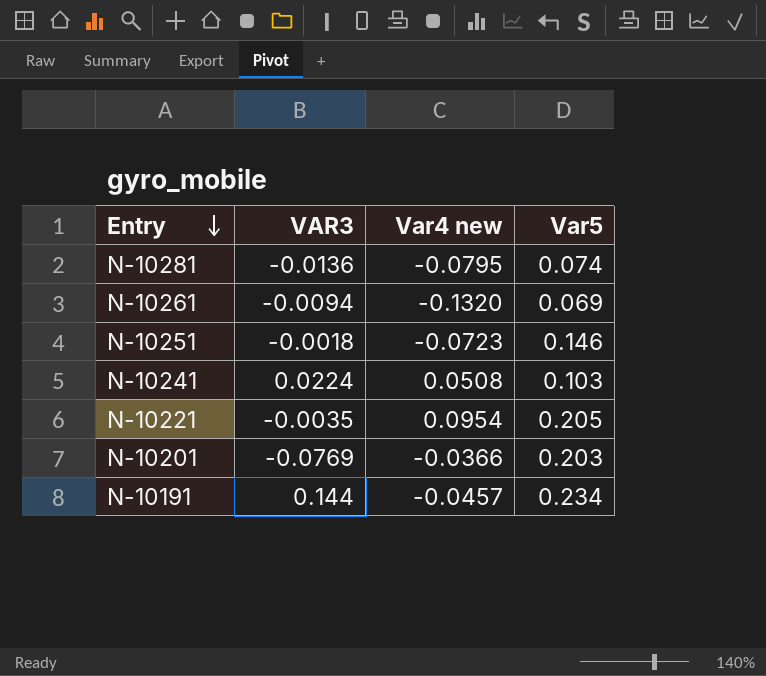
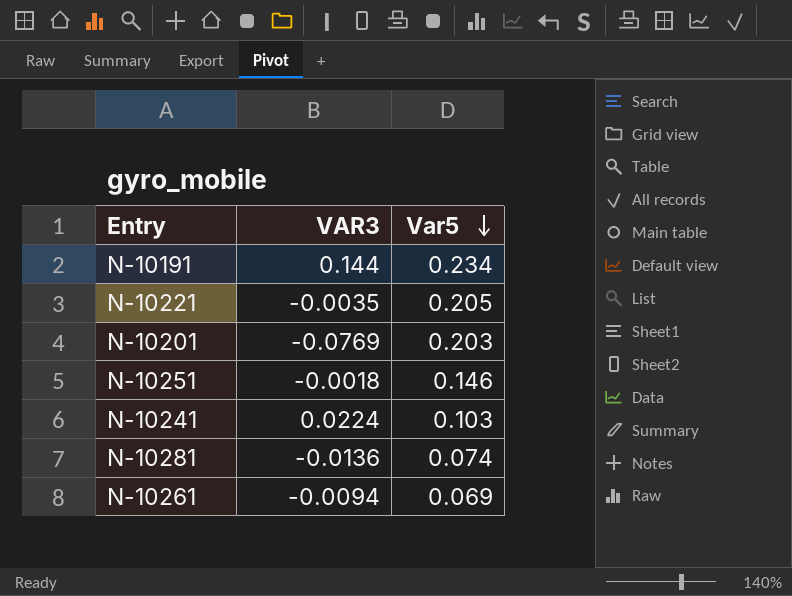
row order: Entry descending -> Var5 descending
column Var4 new | position: 3 -> none

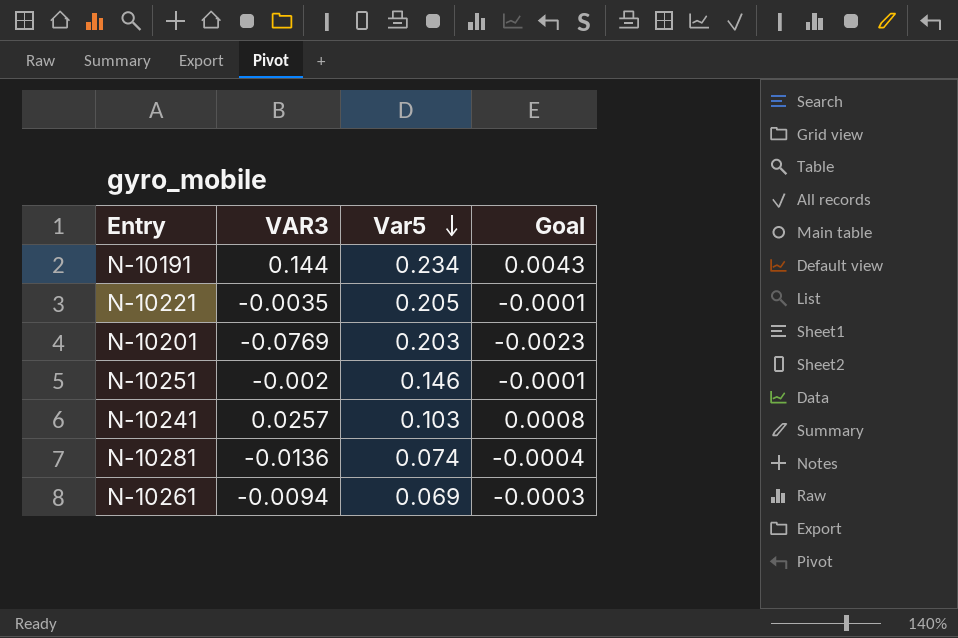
column Goal | formula: none -> [VAR3] * 0.03
N-10251 | VAR3: -0.0018 -> -0.002
N-10241 | VAR3: 0.0224 -> 0.0257

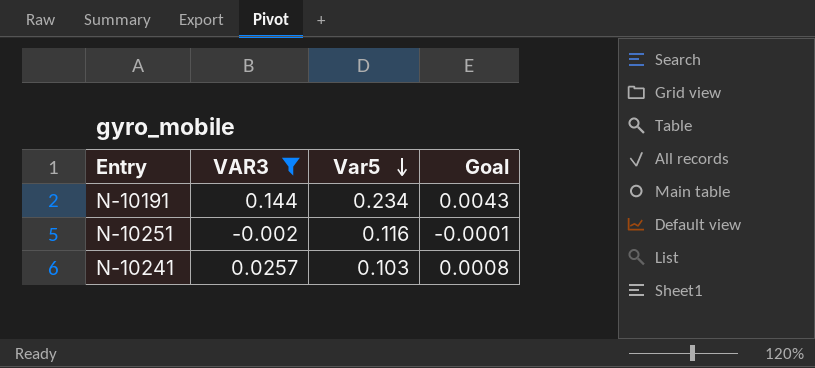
filter: none -> VAR3 >= -0.002
N-10251 | Var5: 0.146 -> 0.116

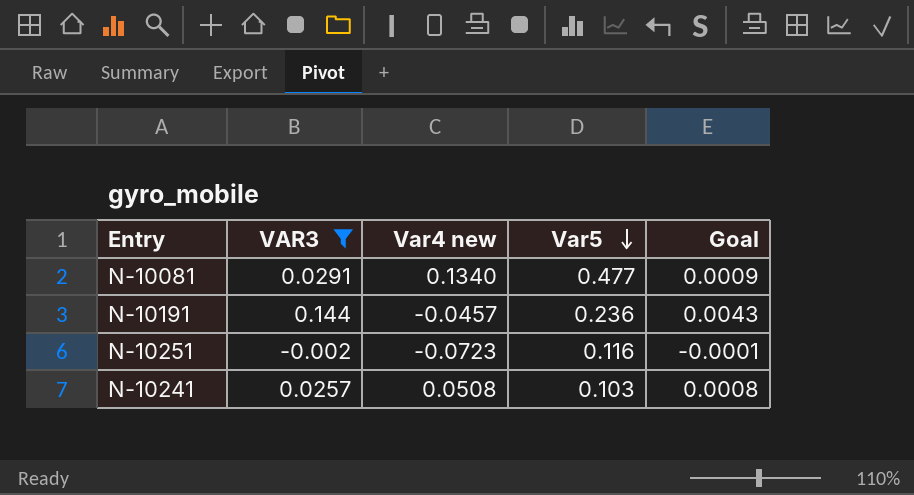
column Var4 new | position: none -> 3
row N-10081: none -> 0.0291 | 0.1340 | 0.477 | 0.0009
N-10191 | Var5: 0.234 -> 0.236

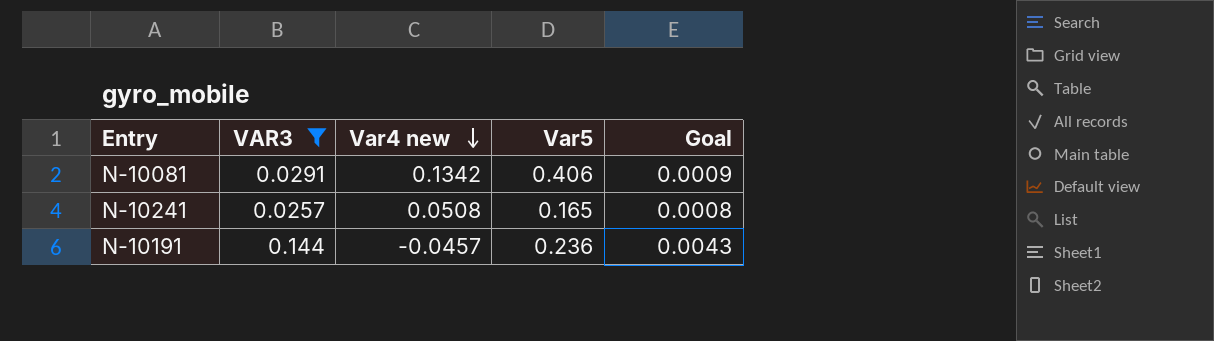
row order: Var5 descending -> Var4 new descending
row N-10251: -0.002 | -0.0723 | 0.116 | -0.0001 -> none
N-10081 | Var4 new: 0.1340 -> 0.1342
N-10081 | Var5: 0.477 -> 0.406
N-10241 | Var5: 0.103 -> 0.165

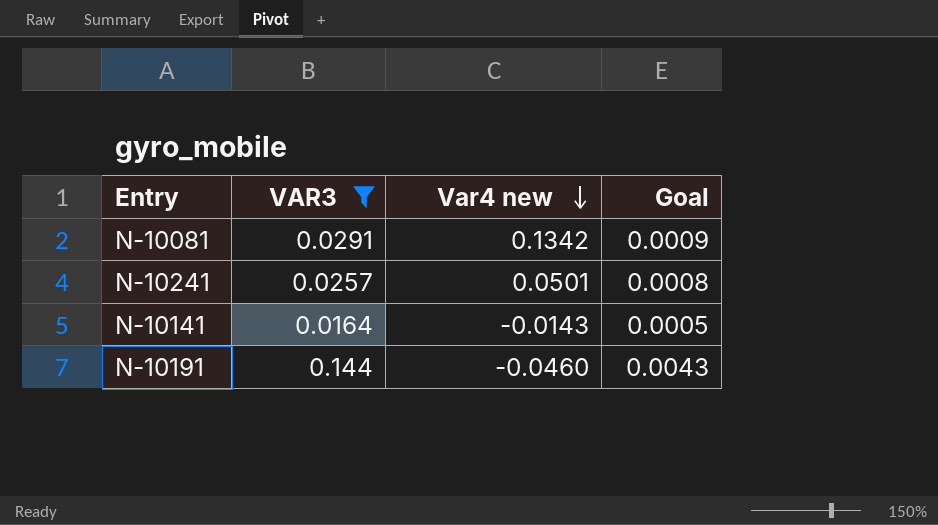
column Var5 | position: 4 -> none
N-10241 | Var4 new: 0.0508 -> 0.0501
row N-10141: none -> 0.0164 | -0.0143 | 0.0005
N-10191 | Var4 new: -0.0457 -> -0.0460

